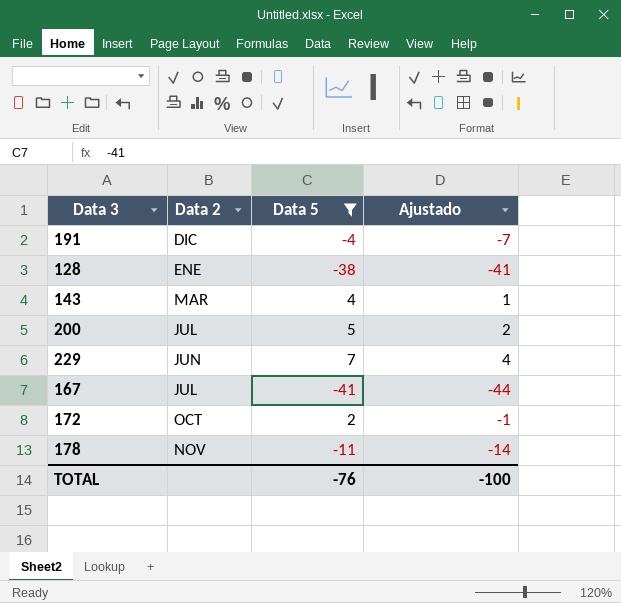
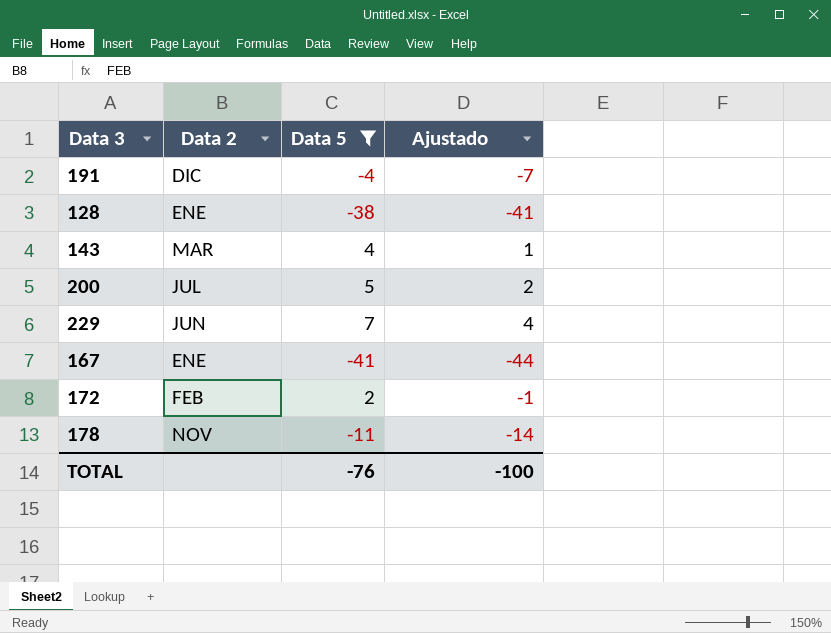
167 | Data 2: JUL -> ENE
172 | Data 2: OCT -> FEB

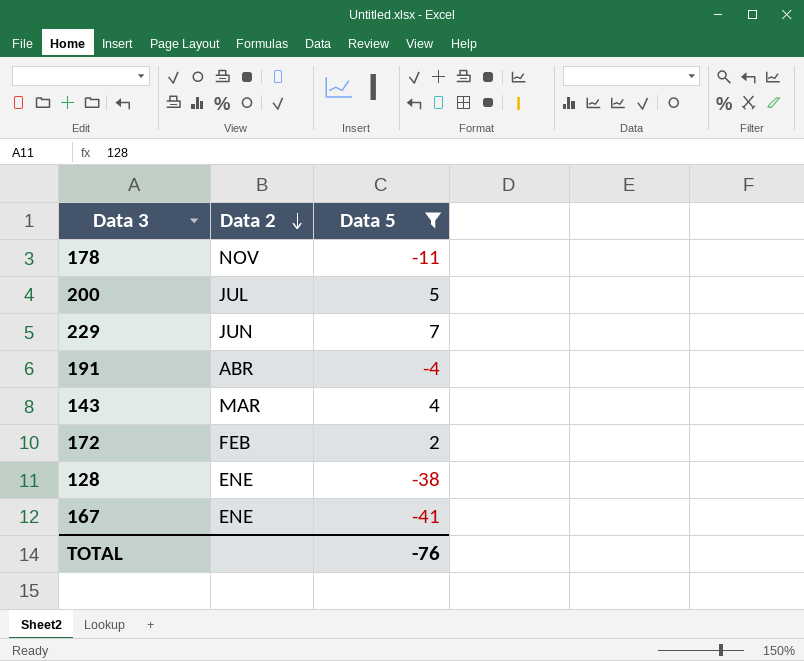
row order: none -> Data 2 descending
column Ajustado | formula: [Data 5] - 3 -> none
191 | Data 2: DIC -> ABR

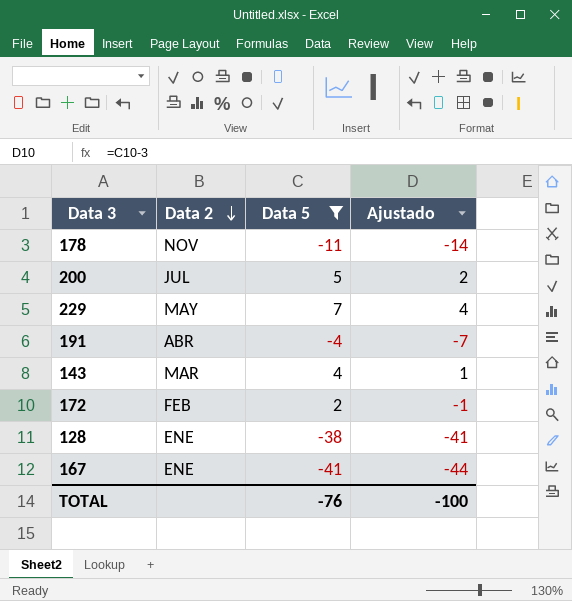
column Ajustado | formula: none -> [Data 5] - 3
229 | Data 2: JUN -> MAY

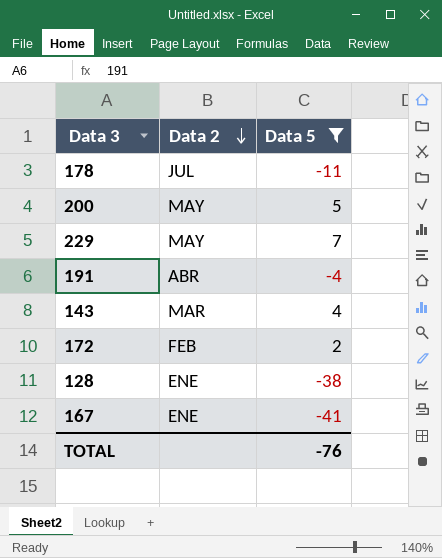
column Ajustado | formula: [Data 5] - 3 -> none
178 | Data 2: NOV -> JUL
200 | Data 2: JUL -> MAY

